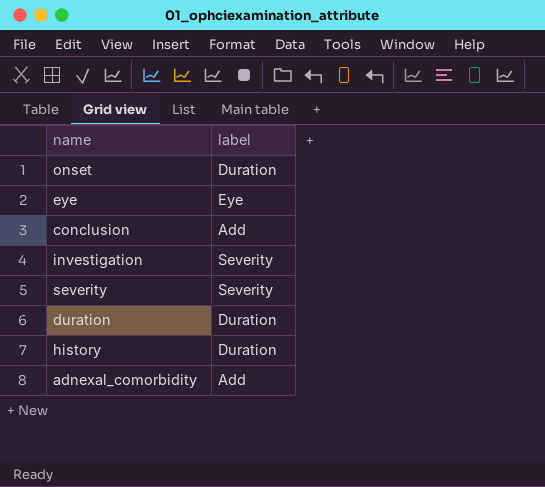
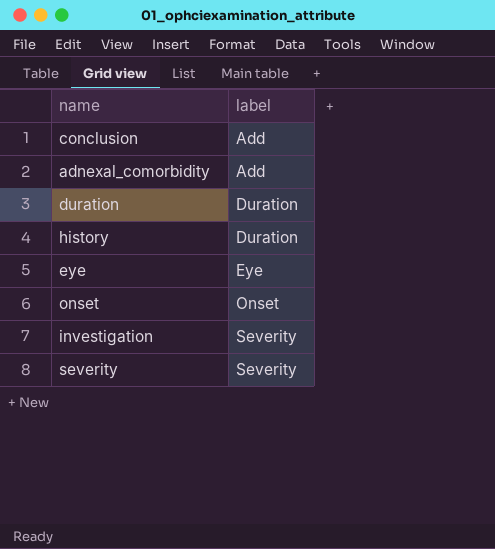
row order: none -> label ascending
onset | label: Duration -> Onset

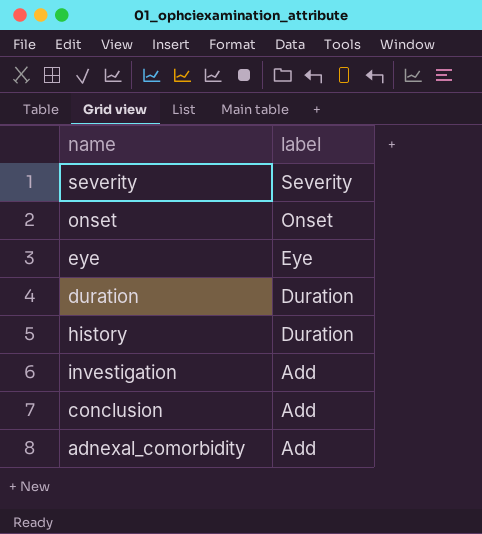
row order: label ascending -> label descending
investigation | label: Severity -> Add

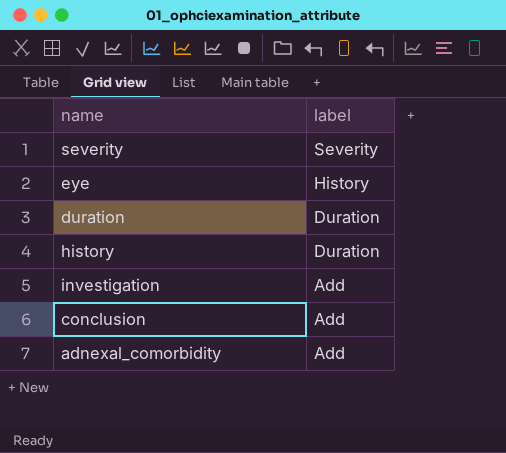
row onset: Onset -> none
eye | label: Eye -> History

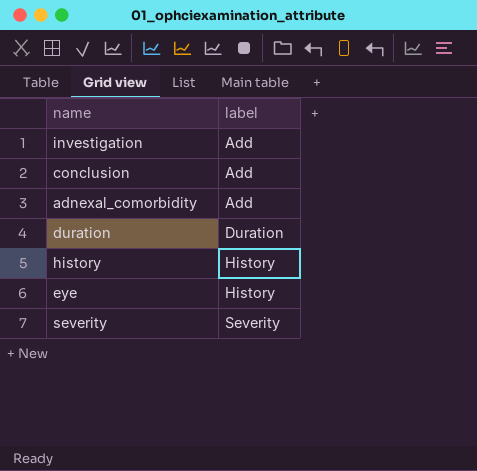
row order: label descending -> label ascending
history | label: Duration -> History

